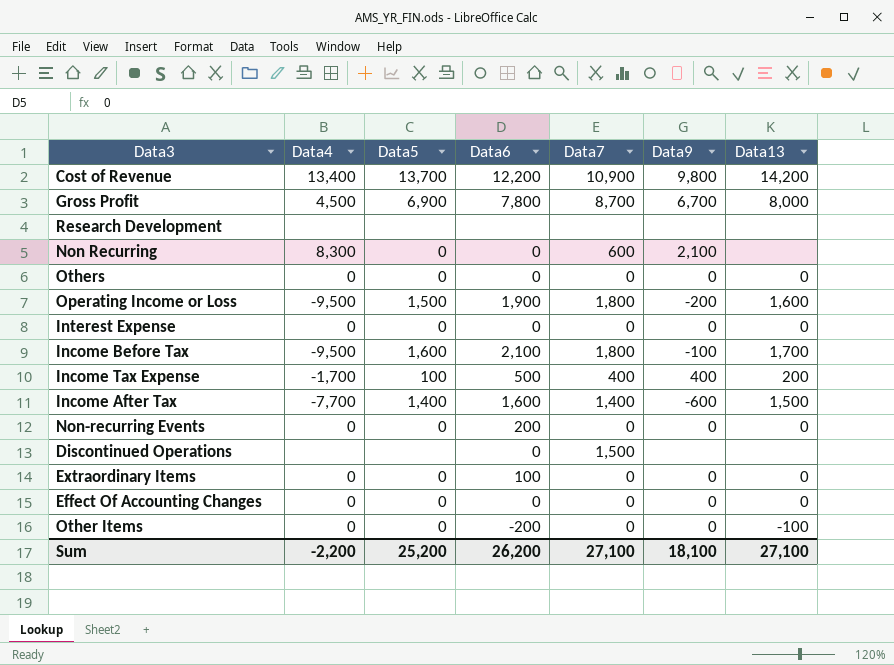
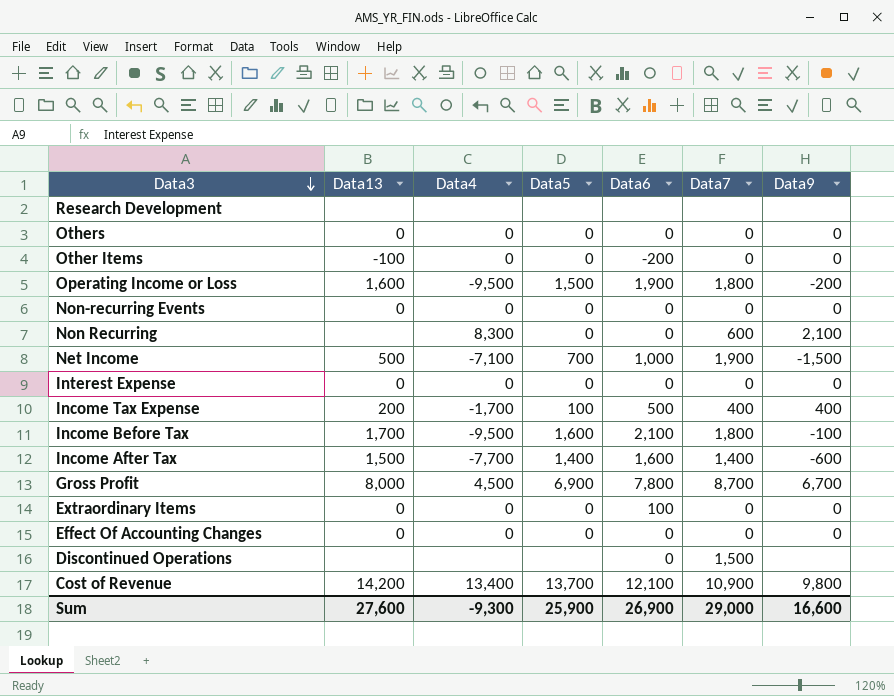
row order: none -> Data3 descending
column Data13 | position: 7 -> 2
Non-recurring Events | Data6: 200 -> 0
row Net Income: none -> 500 | -7,100 | 700 | 1,000 | 1,900 | -1,500
Cost of Revenue | Data6: 12,200 -> 12,100
Sum | Data13: 27,100 -> 27,600
Sum | Data4: -2,200 -> -9,300
Sum | Data5: 25,200 -> 25,900
Sum | Data6: 26,200 -> 26,900
Sum | Data7: 27,100 -> 29,000
Sum | Data9: 18,100 -> 16,600

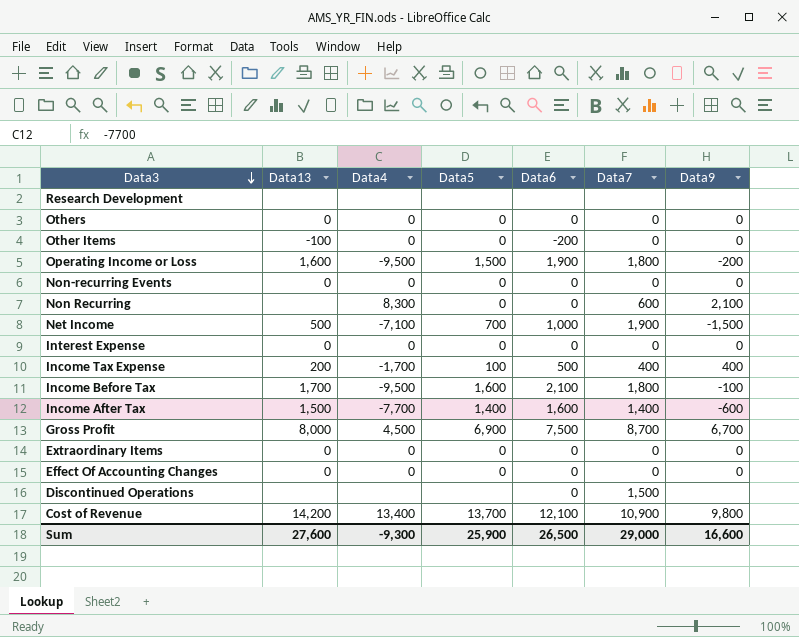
Gross Profit | Data6: 7,800 -> 7,500
Extraordinary Items | Data6: 100 -> 0
Sum | Data6: 26,900 -> 26,500

